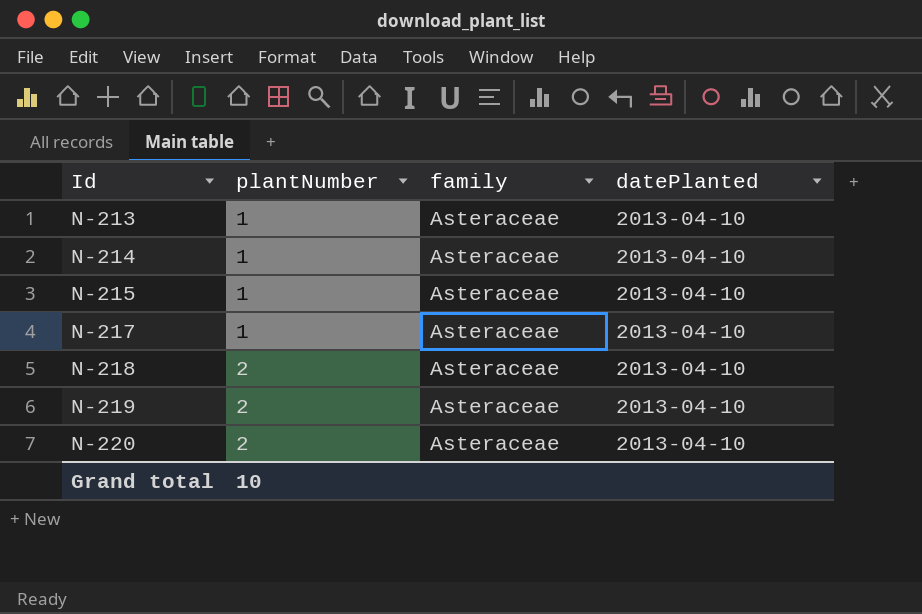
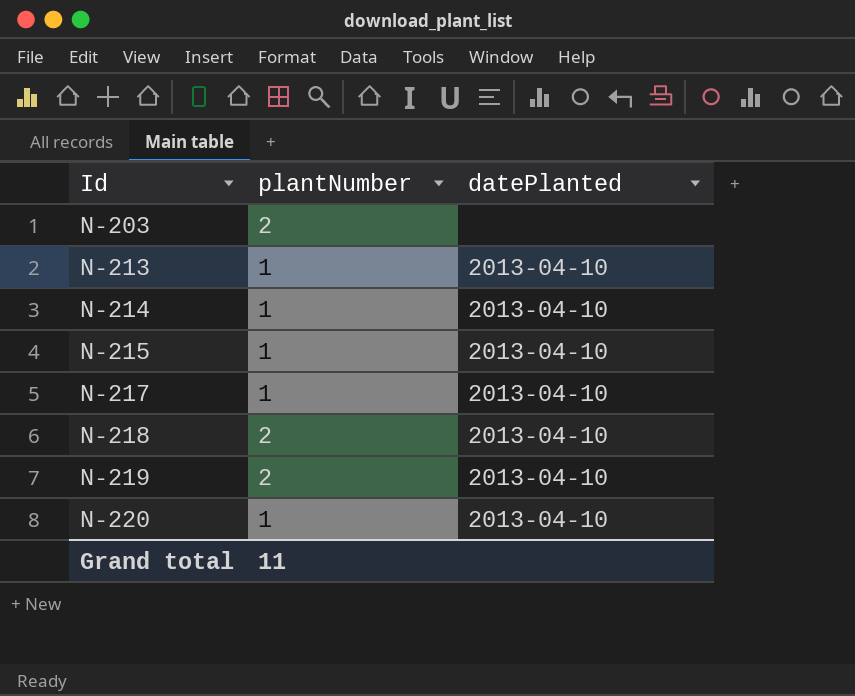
column family | position: 3 -> none
row N-203: none -> 2 | none
N-220 | plantNumber: 2 -> 1
Grand total | plantNumber: 10 -> 11

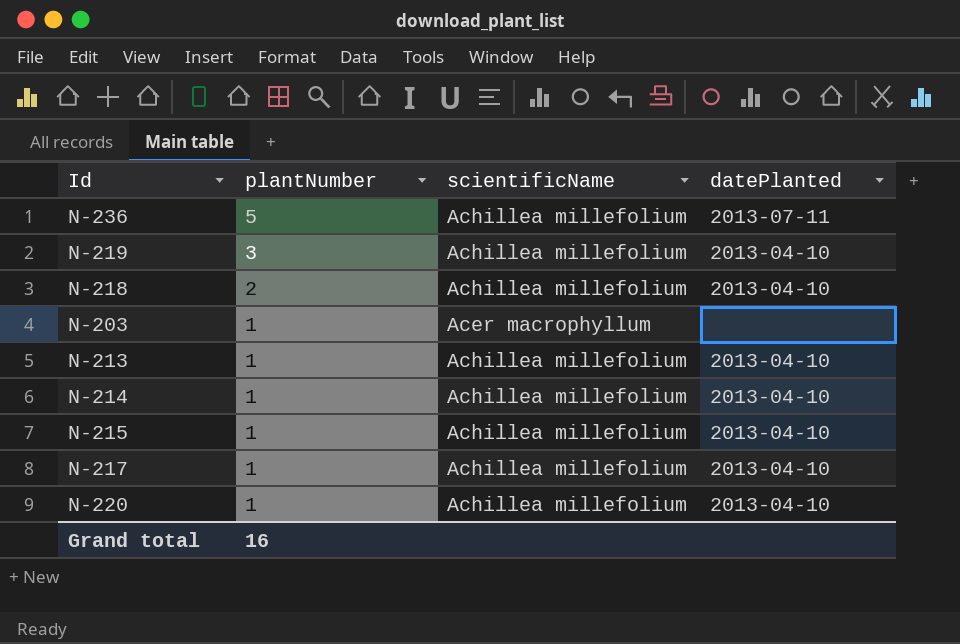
row order: Id ascending -> plantNumber descending
column scientificName | position: none -> 3
row N-236: none -> 5 | Achillea millefolium | 2013-07-11
N-219 | plantNumber: 2 -> 3
N-203 | plantNumber: 2 -> 1
Grand total | plantNumber: 11 -> 16

